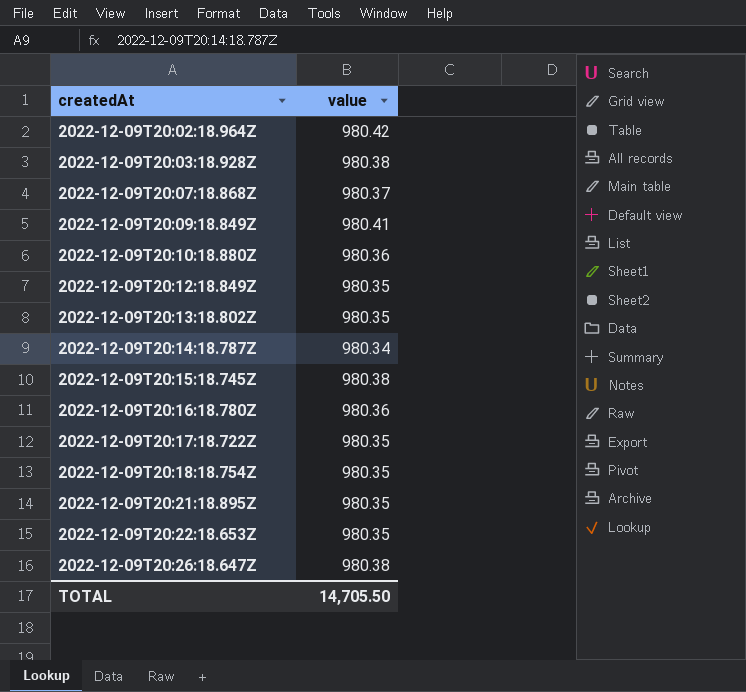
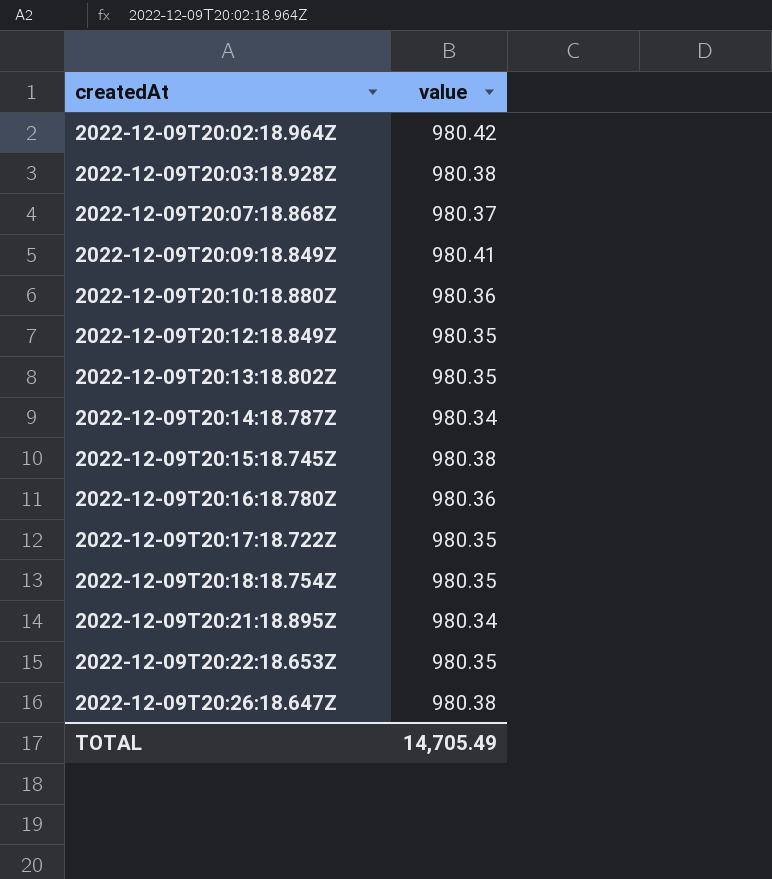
2022-12-09T20:21:18.895Z | value: 980.35 -> 980.34
TOTAL | value: 14,705.50 -> 14,705.49

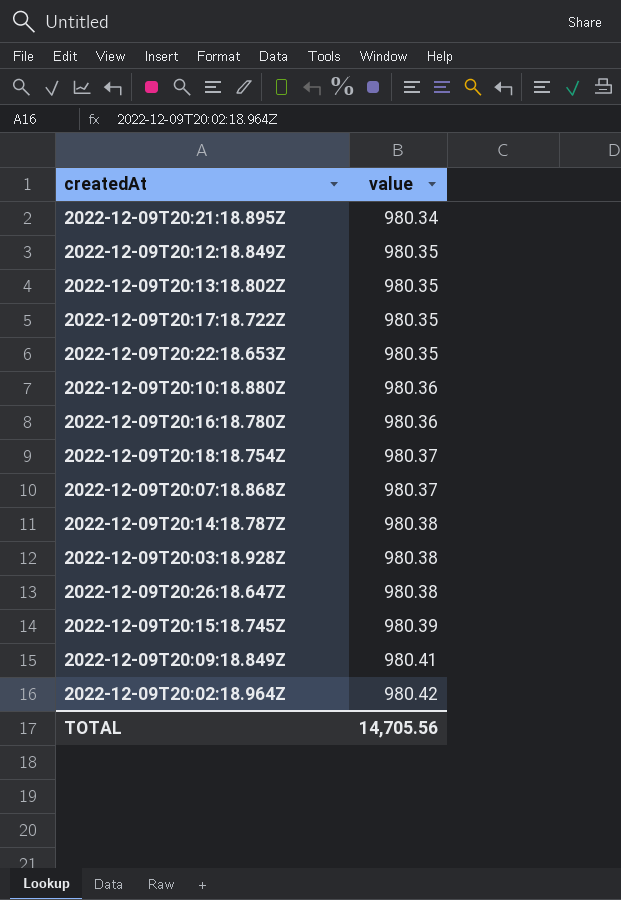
row order: createdAt ascending -> value ascending
2022-12-09T20:18:18.754Z | value: 980.35 -> 980.37
2022-12-09T20:14:18.787Z | value: 980.34 -> 980.38
2022-12-09T20:15:18.745Z | value: 980.38 -> 980.39
TOTAL | value: 14,705.49 -> 14,705.56

